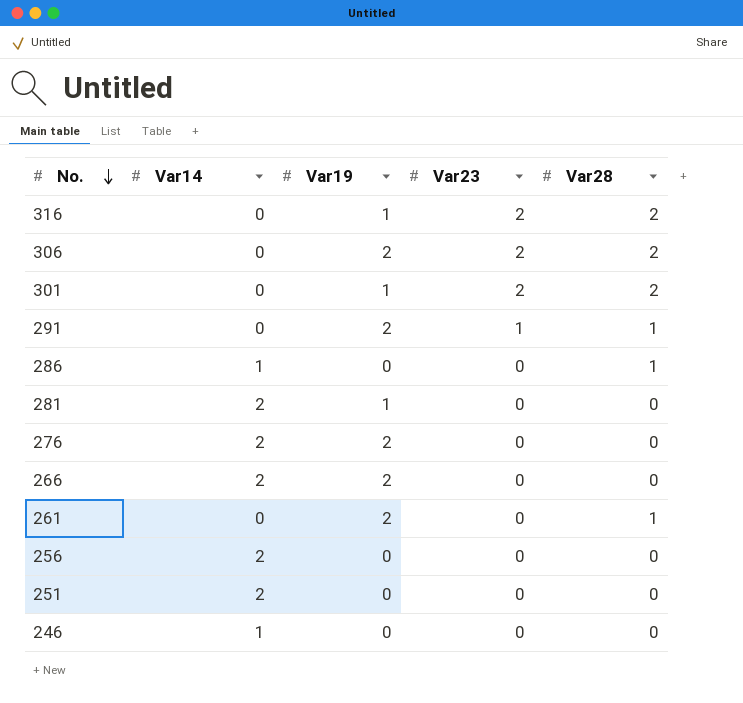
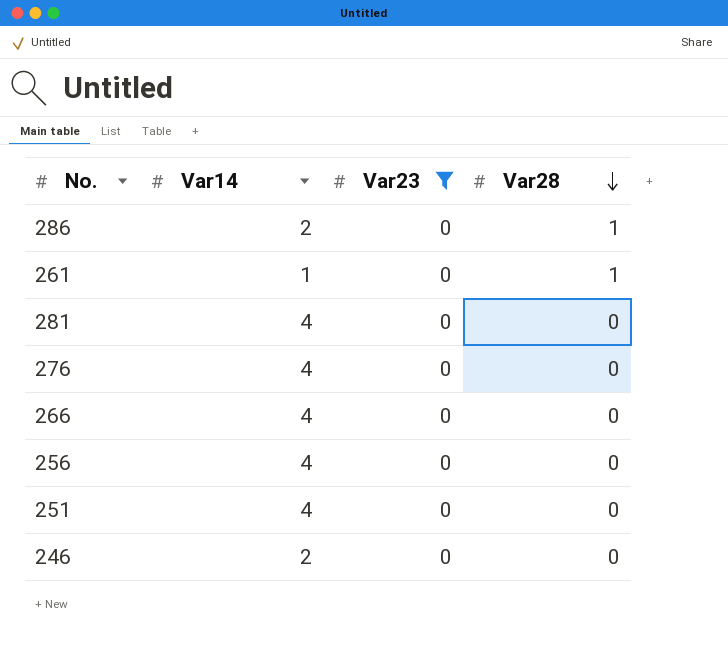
filter: none -> Var23 = 0
row order: No. descending -> Var28 descending
column Var19 | position: 3 -> none
286 | Var14: 1 -> 2
261 | Var14: 0 -> 1
281 | Var14: 2 -> 4
276 | Var14: 2 -> 4
266 | Var14: 2 -> 4
256 | Var14: 2 -> 4
251 | Var14: 2 -> 4
246 | Var14: 1 -> 2

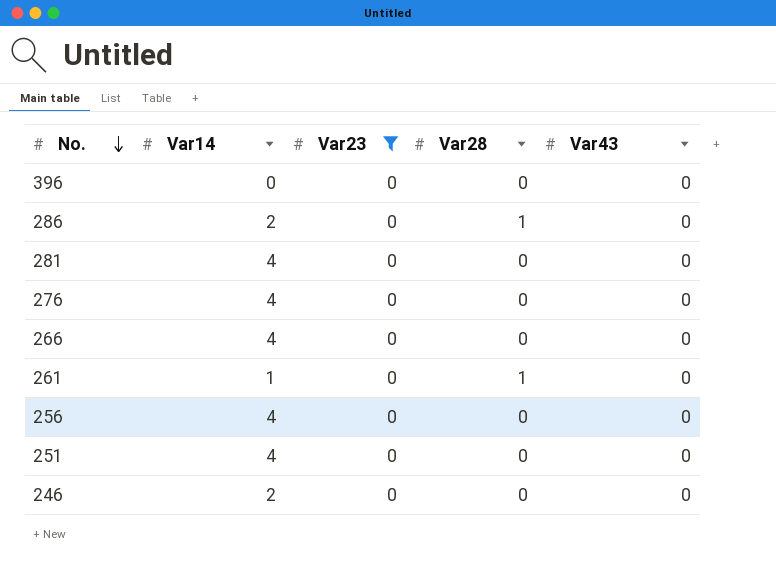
row order: Var28 descending -> No. descending
column Var43 | position: none -> 5
row 396: none -> 0 | 0 | 0 | 0

